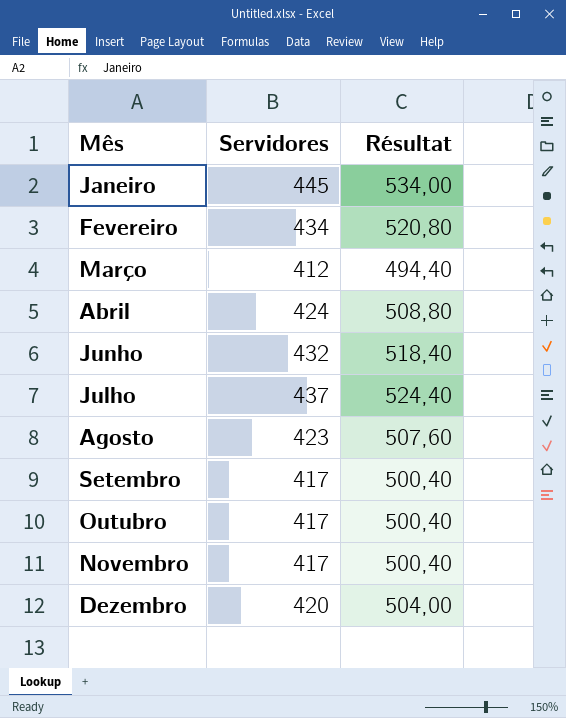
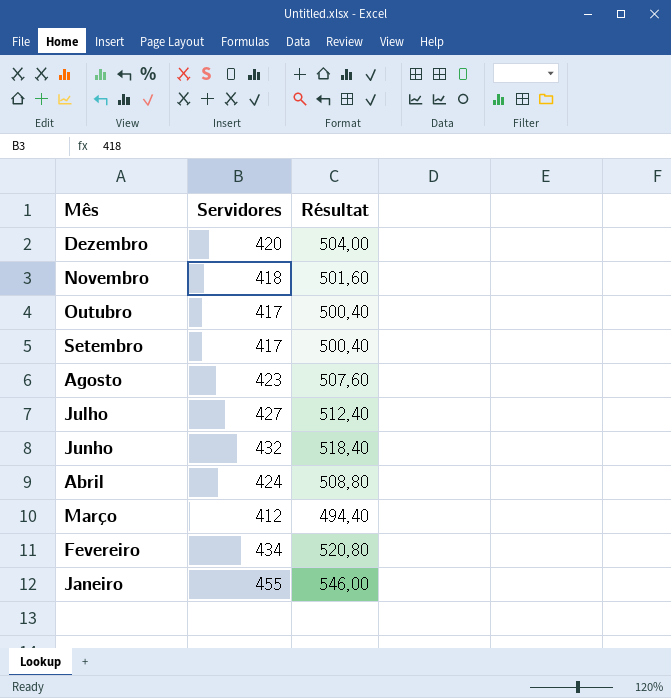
row order: Mês ascending -> Mês descending
Novembro | Servidores: 417 -> 418
Novembro | Résultat: 500,40 -> 501,60
Julho | Servidores: 437 -> 427
Julho | Résultat: 524,40 -> 512,40
Janeiro | Servidores: 445 -> 455
Janeiro | Résultat: 534,00 -> 546,00

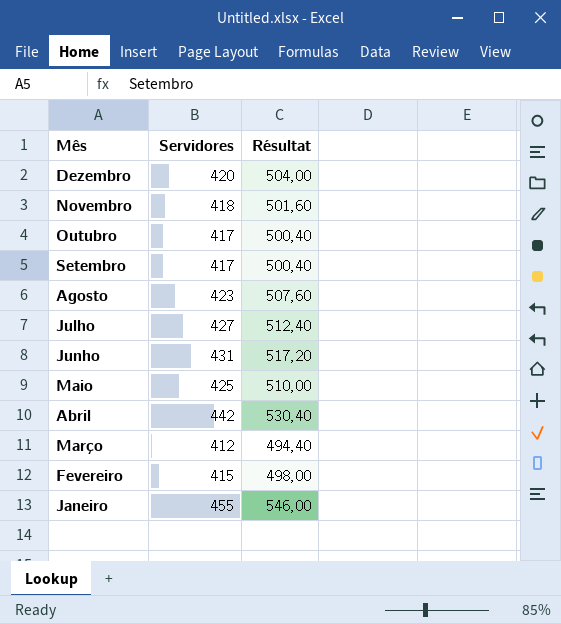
Junho | Servidores: 432 -> 431
Junho | Résultat: 518,40 -> 517,20
row Maio: none -> 425 | 510,00
Abril | Servidores: 424 -> 442
Abril | Résultat: 508,80 -> 530,40
Fevereiro | Servidores: 434 -> 415
Fevereiro | Résultat: 520,80 -> 498,00

